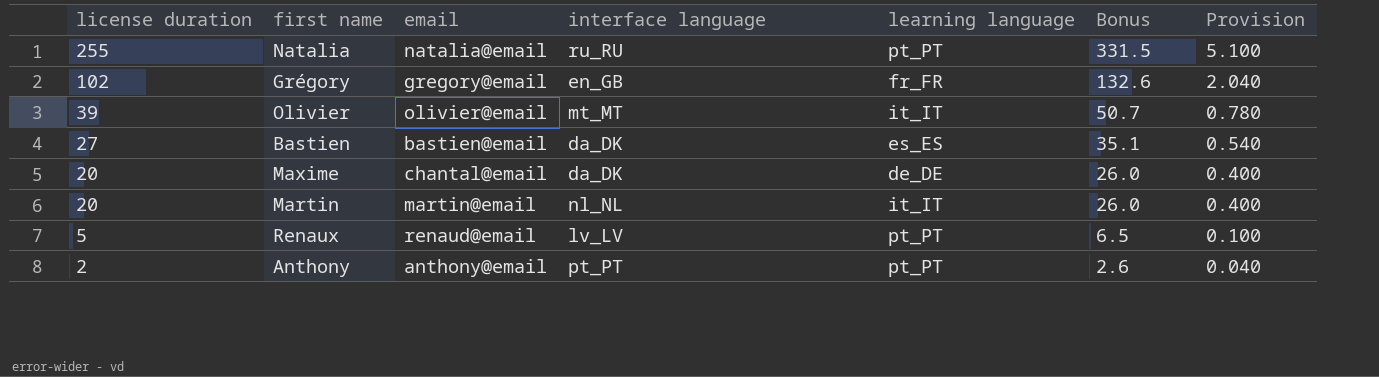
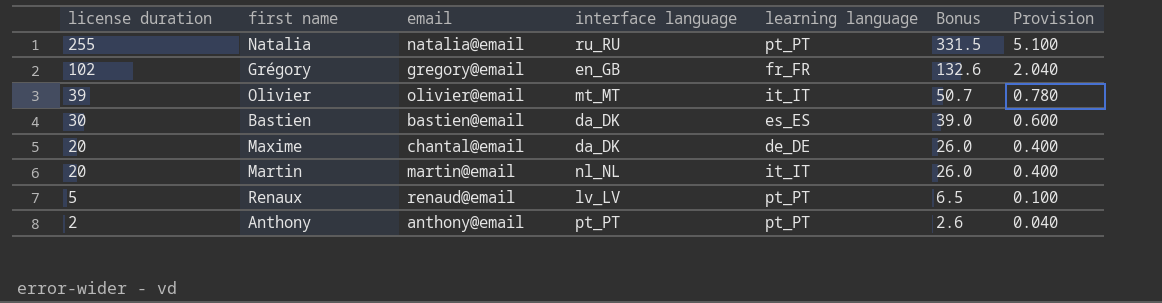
Bastien | license duration: 27 -> 30
Bastien | Bonus: 35.1 -> 39.0
Bastien | Provision: 0.540 -> 0.600

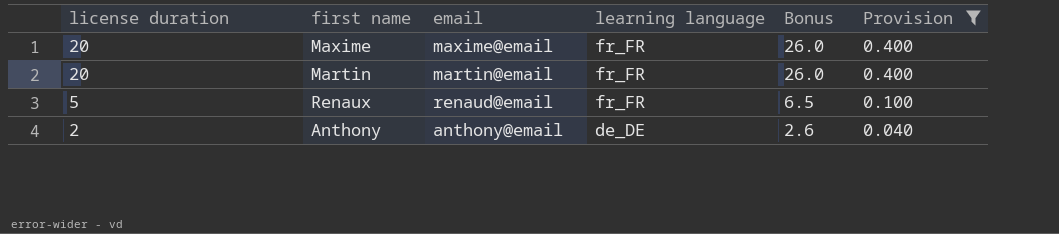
filter: none -> Provision <= 0.400
column interface language | position: 4 -> none
Maxime | email: chantal@email -> maxime@email
Maxime | learning language: de_DE -> fr_FR
Martin | learning language: it_IT -> fr_FR
Renaux | learning language: pt_PT -> fr_FR
Anthony | learning language: pt_PT -> de_DE

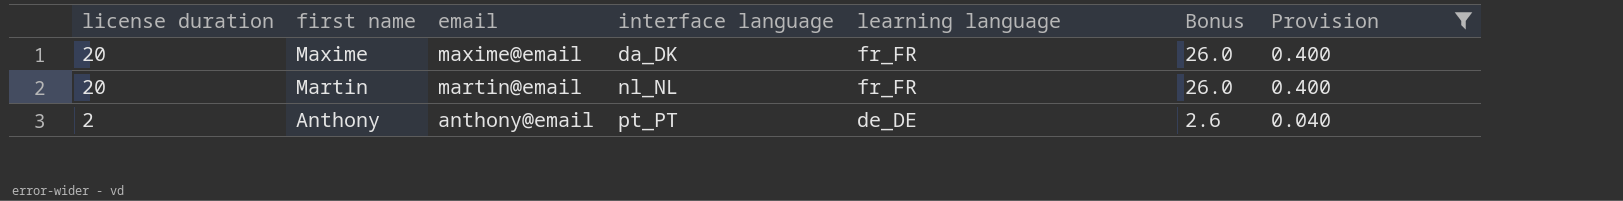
column interface language | position: none -> 4
row Renaux: 5 | renaud@email | fr_FR | 6.5 | 0.100 -> none

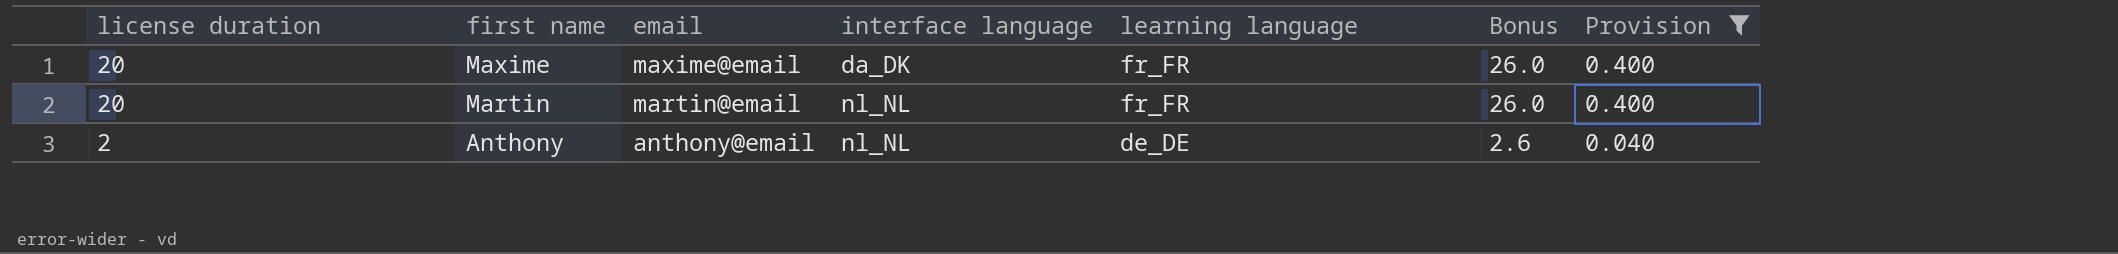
Anthony | interface language: pt_PT -> nl_NL

